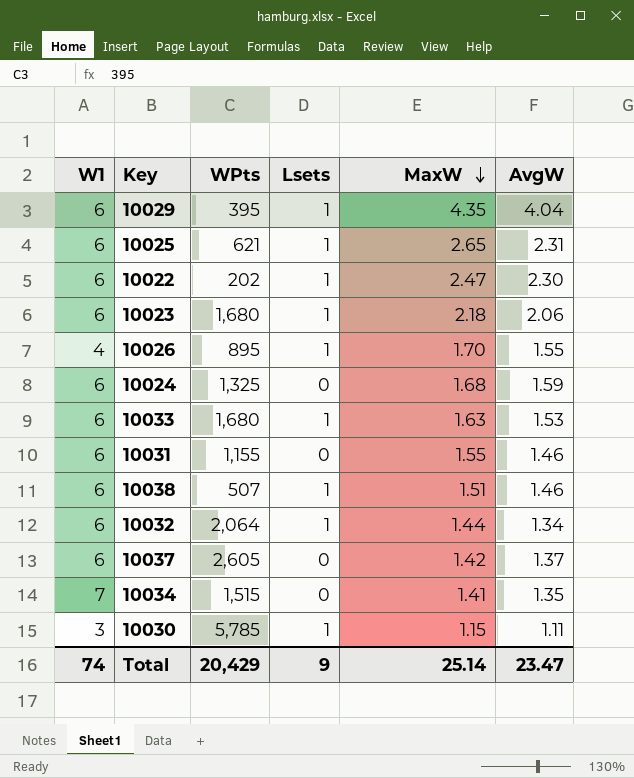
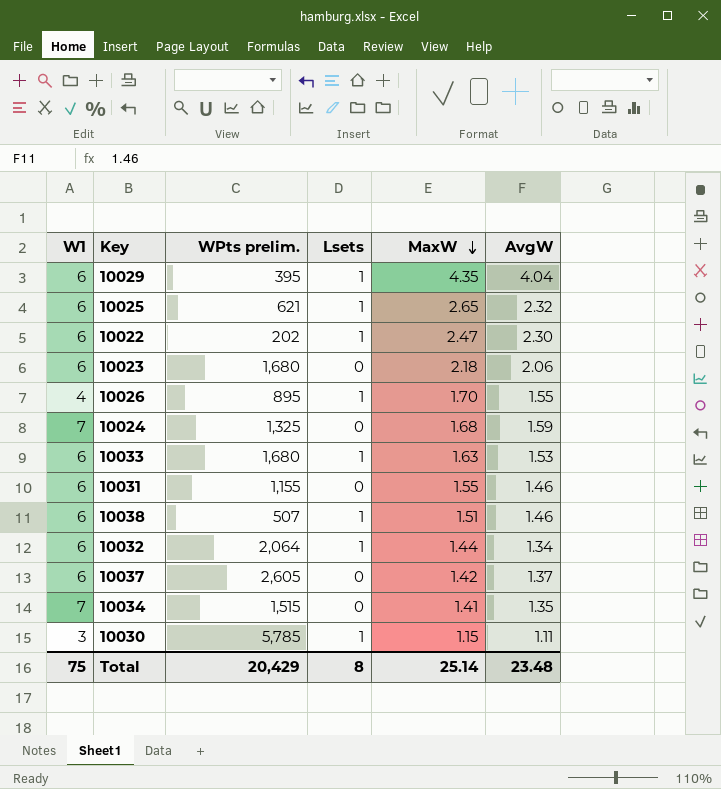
column name: WPts -> WPts prelim.
10025 | AvgW: 2.31 -> 2.32
10023 | Lsets: 1 -> 0
10024 | W1: 6 -> 7
Total | W1: 74 -> 75
Total | Lsets: 9 -> 8
Total | AvgW: 23.47 -> 23.48

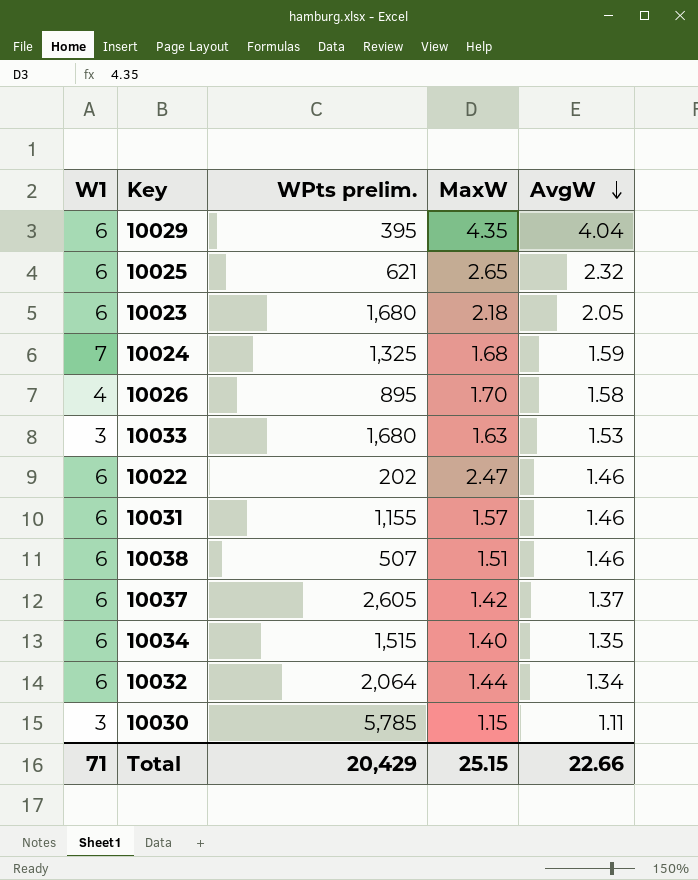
row order: MaxW descending -> AvgW descending
column Lsets | position: 4 -> none
10023 | AvgW: 2.06 -> 2.05
10026 | AvgW: 1.55 -> 1.58
10033 | W1: 6 -> 3
10022 | AvgW: 2.30 -> 1.46
10031 | MaxW: 1.55 -> 1.57
10034 | W1: 7 -> 6
10034 | MaxW: 1.41 -> 1.40
Total | W1: 75 -> 71
Total | MaxW: 25.14 -> 25.15
Total | AvgW: 23.48 -> 22.66

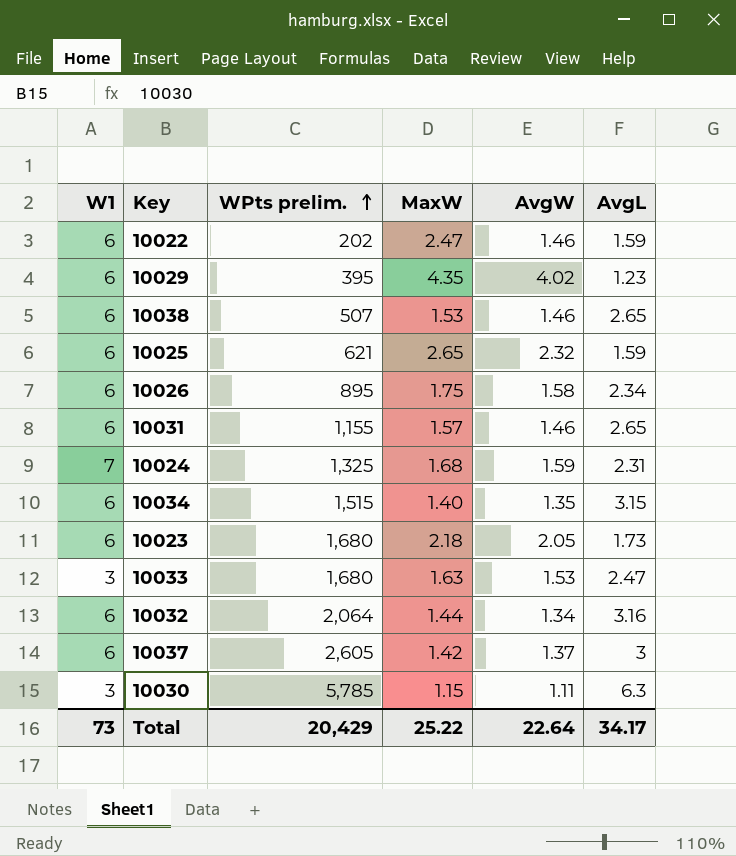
row order: AvgW descending -> WPts prelim. ascending
column AvgL | position: none -> 6
10029 | AvgW: 4.04 -> 4.02
10038 | MaxW: 1.51 -> 1.53
10026 | W1: 4 -> 6
10026 | MaxW: 1.70 -> 1.75
Total | W1: 71 -> 73
Total | MaxW: 25.15 -> 25.22
Total | AvgW: 22.66 -> 22.64

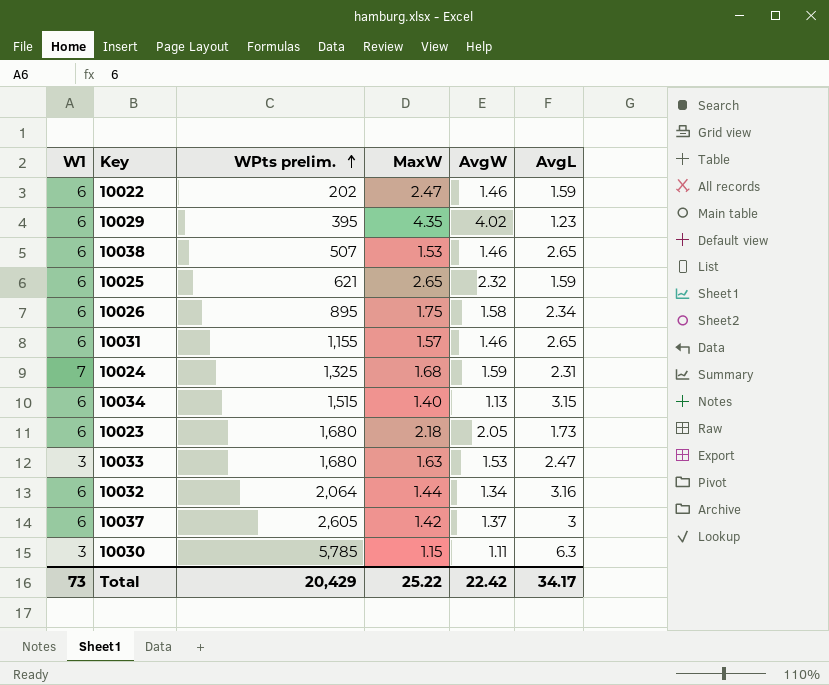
10034 | AvgW: 1.35 -> 1.13
Total | AvgW: 22.64 -> 22.42

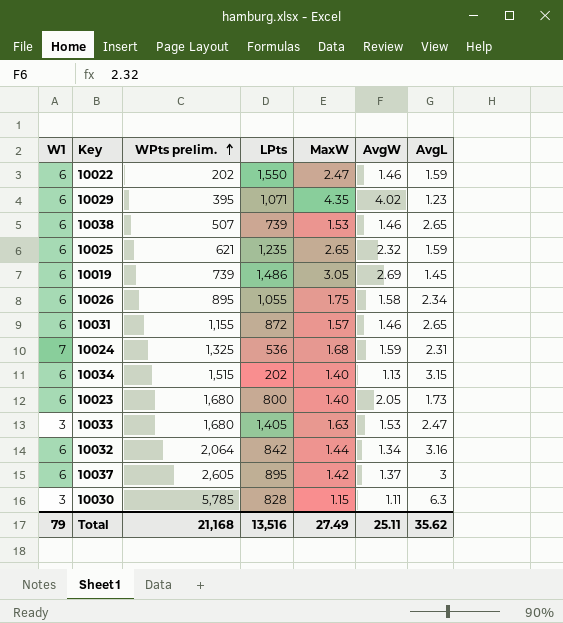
column LPts | position: none -> 4
row 10019: none -> 6 | 739 | 1,486 | 3.05 | 2.69 | 1.45
10023 | MaxW: 2.18 -> 1.40
Total | W1: 73 -> 79
Total | WPts prelim.: 20,429 -> 21,168
Total | MaxW: 25.22 -> 27.49
Total | AvgW: 22.42 -> 25.11
Total | AvgL: 34.17 -> 35.62

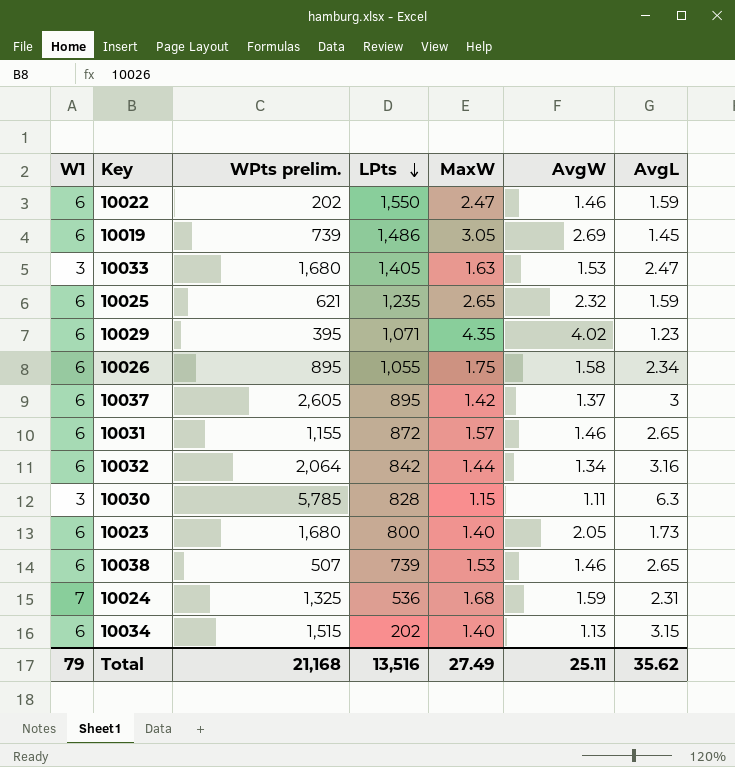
row order: WPts prelim. ascending -> LPts descending

